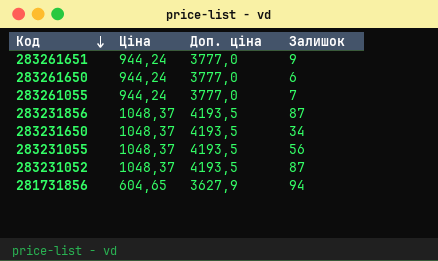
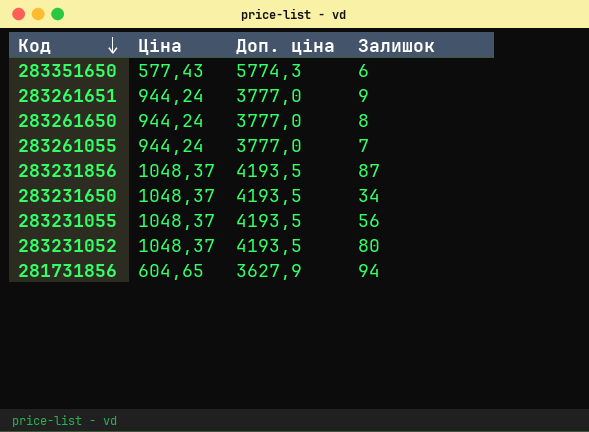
row 283351650: none -> 577,43 | 5774,3 | 6
283261650 | Залишок: 6 -> 8
283231052 | Залишок: 87 -> 80

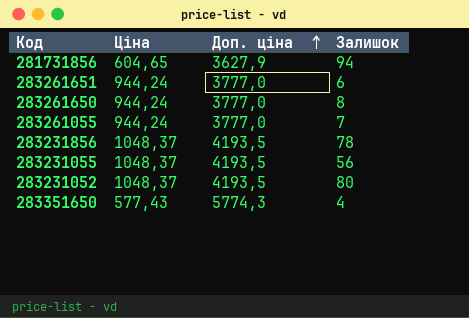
row order: Код descending -> Доп. ціна ascending
row 283231650: 1048,37 | 4193,5 | 34 -> none
283261651 | Залишок: 9 -> 6
283231856 | Залишок: 87 -> 78
283351650 | Залишок: 6 -> 4

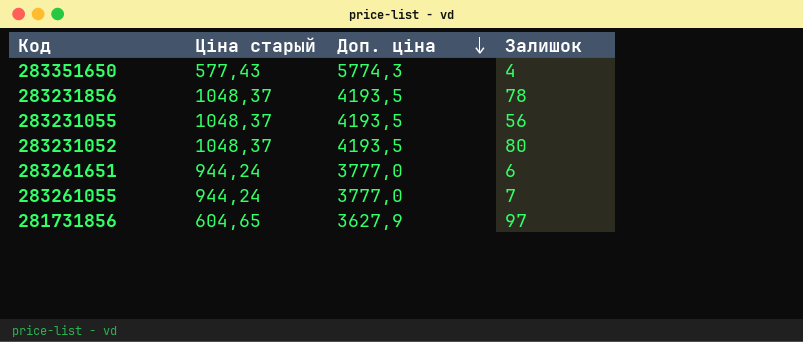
row order: Доп. ціна ascending -> Доп. ціна descending
column name: Ціна -> Ціна старый
row 283261650: 944,24 | 3777,0 | 8 -> none
281731856 | Залишок: 94 -> 97

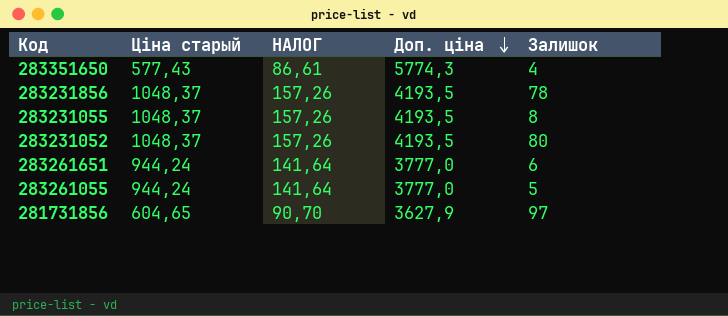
column НАЛОГ | formula: none -> [Ціна старый] * 0,15
283231055 | Залишок: 56 -> 8
283261055 | Залишок: 7 -> 5

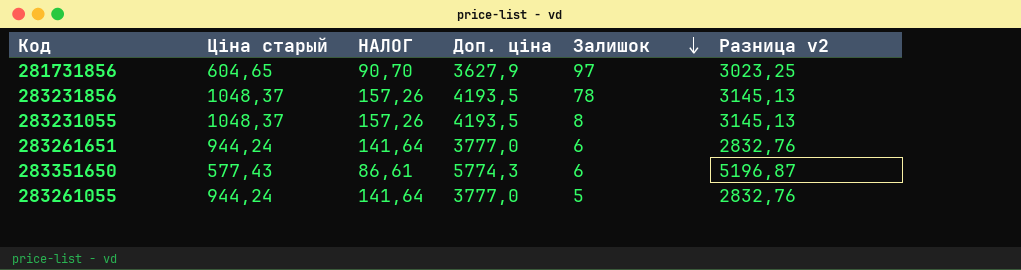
row order: Доп. ціна descending -> Залишок descending
column Разница v2 | formula: none -> [Доп. ціна] - [Ціна старый]
row 283231052: 1048,37 | 157,26 | 4193,5 | 80 -> none
283351650 | Залишок: 4 -> 6

